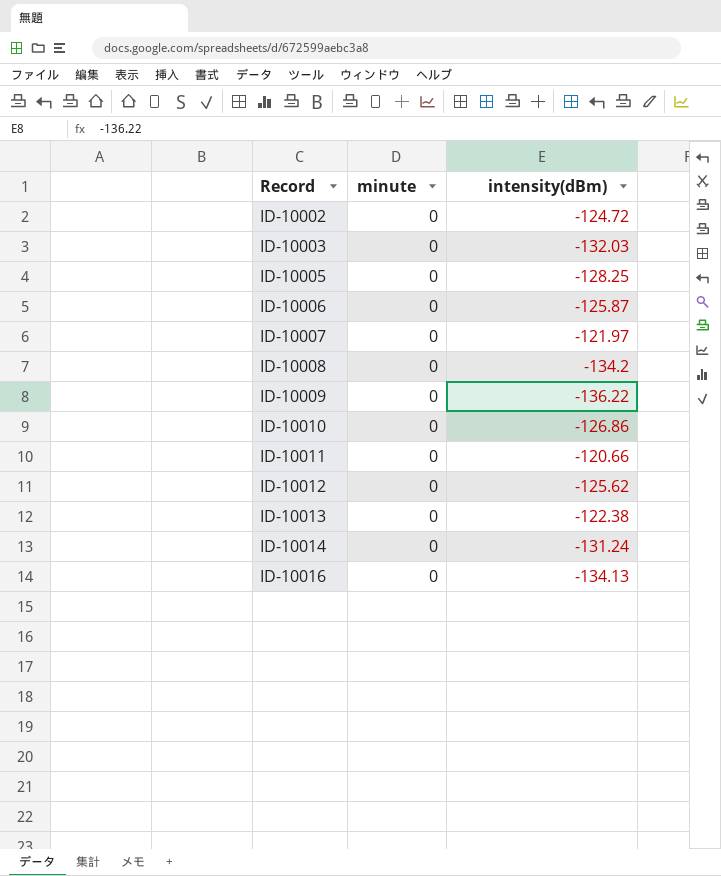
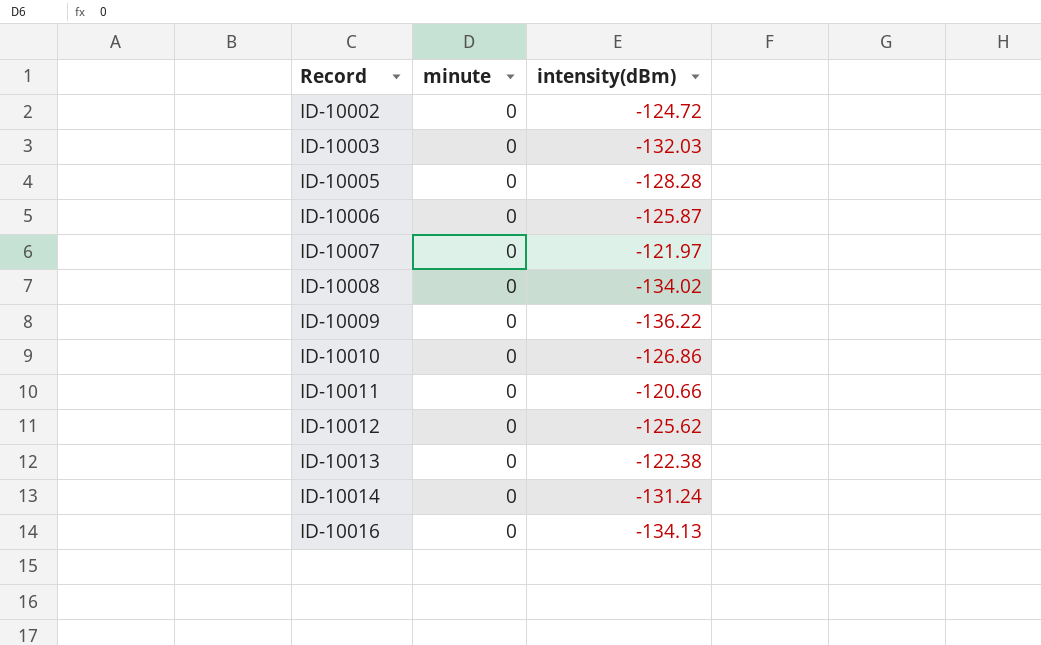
ID-10005 | intensity(dBm): -128.25 -> -128.28
ID-10008 | intensity(dBm): -134.2 -> -134.02

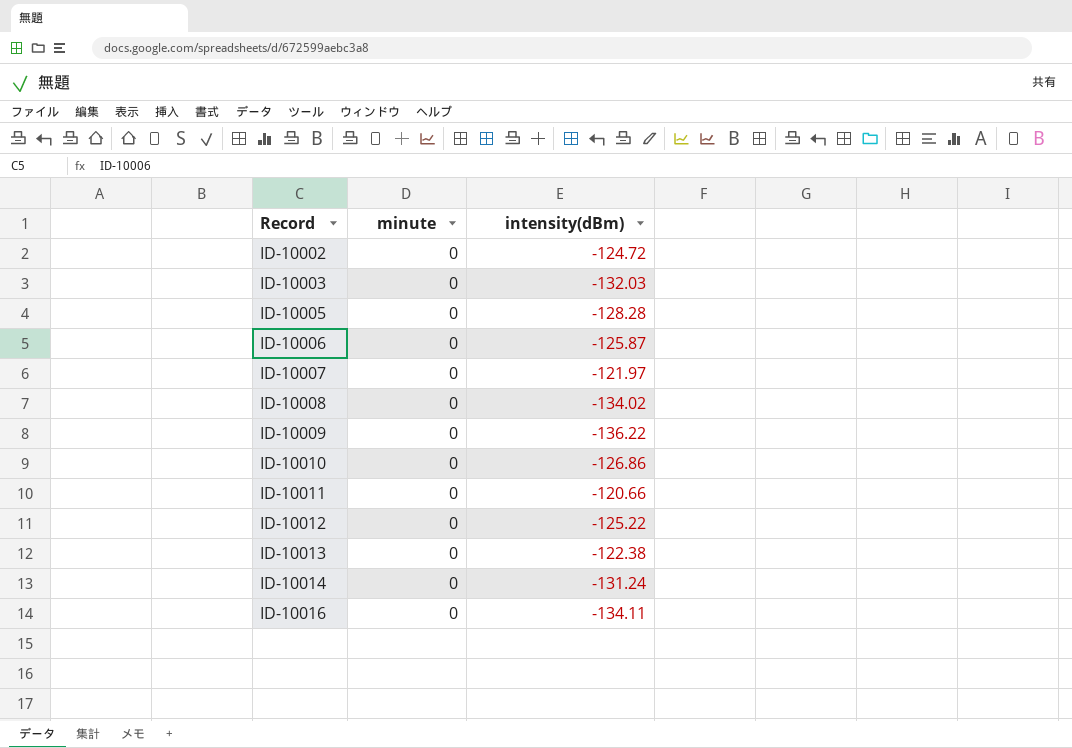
ID-10012 | intensity(dBm): -125.62 -> -125.22
ID-10016 | intensity(dBm): -134.13 -> -134.11

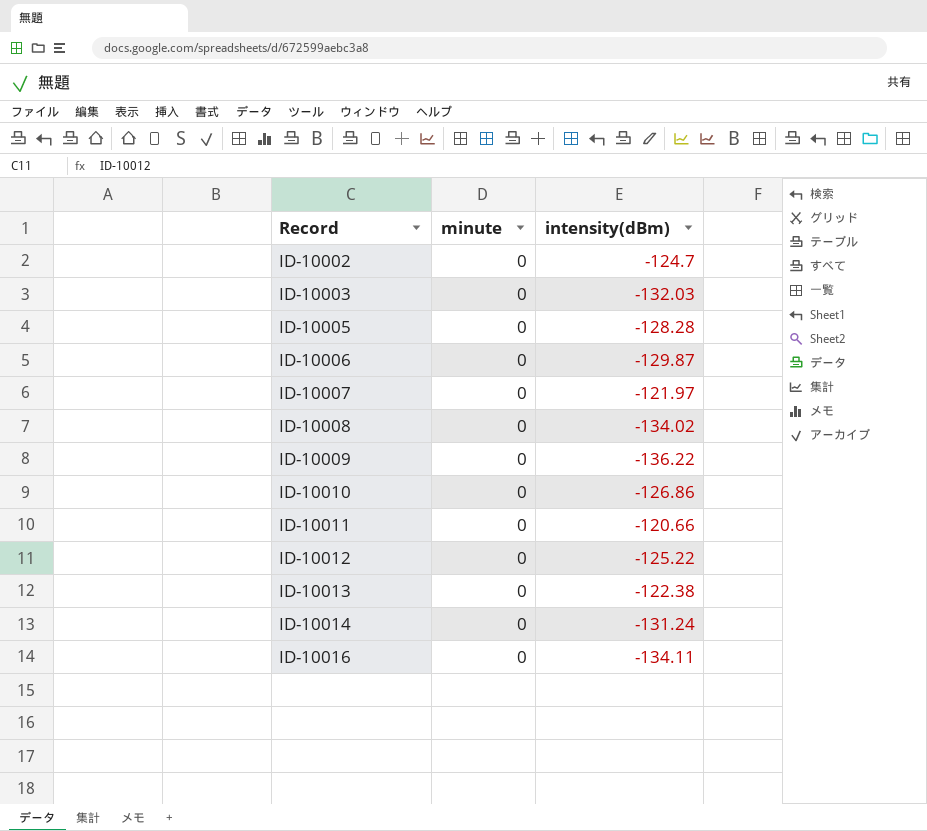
ID-10002 | intensity(dBm): -124.72 -> -124.7
ID-10006 | intensity(dBm): -125.87 -> -129.87

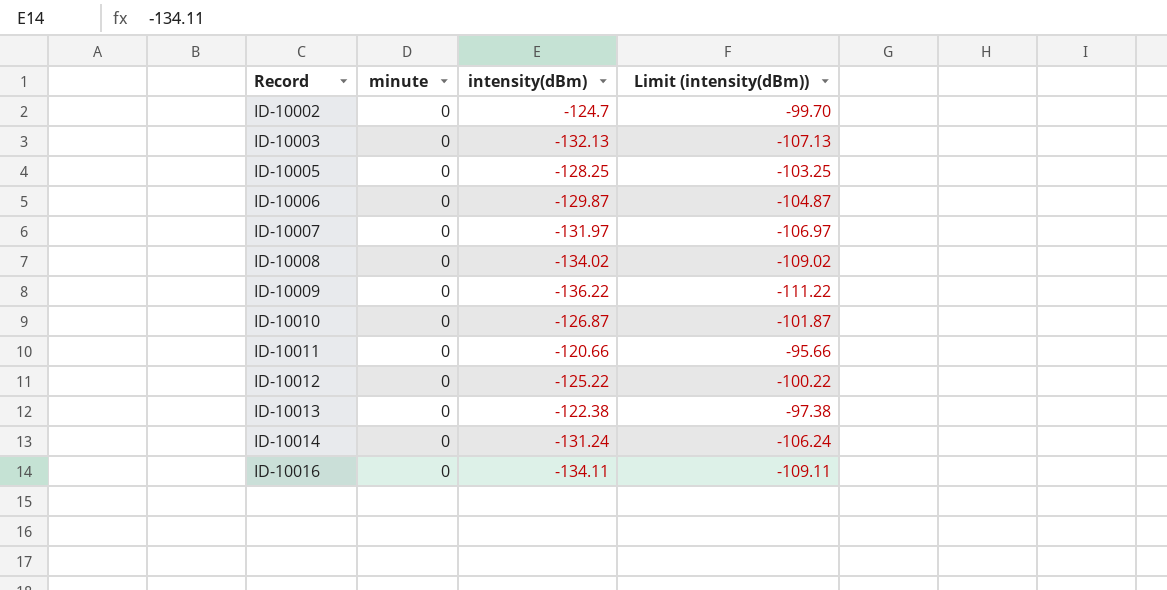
column Limit (intensity(dBm)) | formula: none -> [intensity(dBm)] + 25
ID-10003 | intensity(dBm): -132.03 -> -132.13
ID-10005 | intensity(dBm): -128.28 -> -128.25
ID-10007 | intensity(dBm): -121.97 -> -131.97
ID-10010 | intensity(dBm): -126.86 -> -126.87

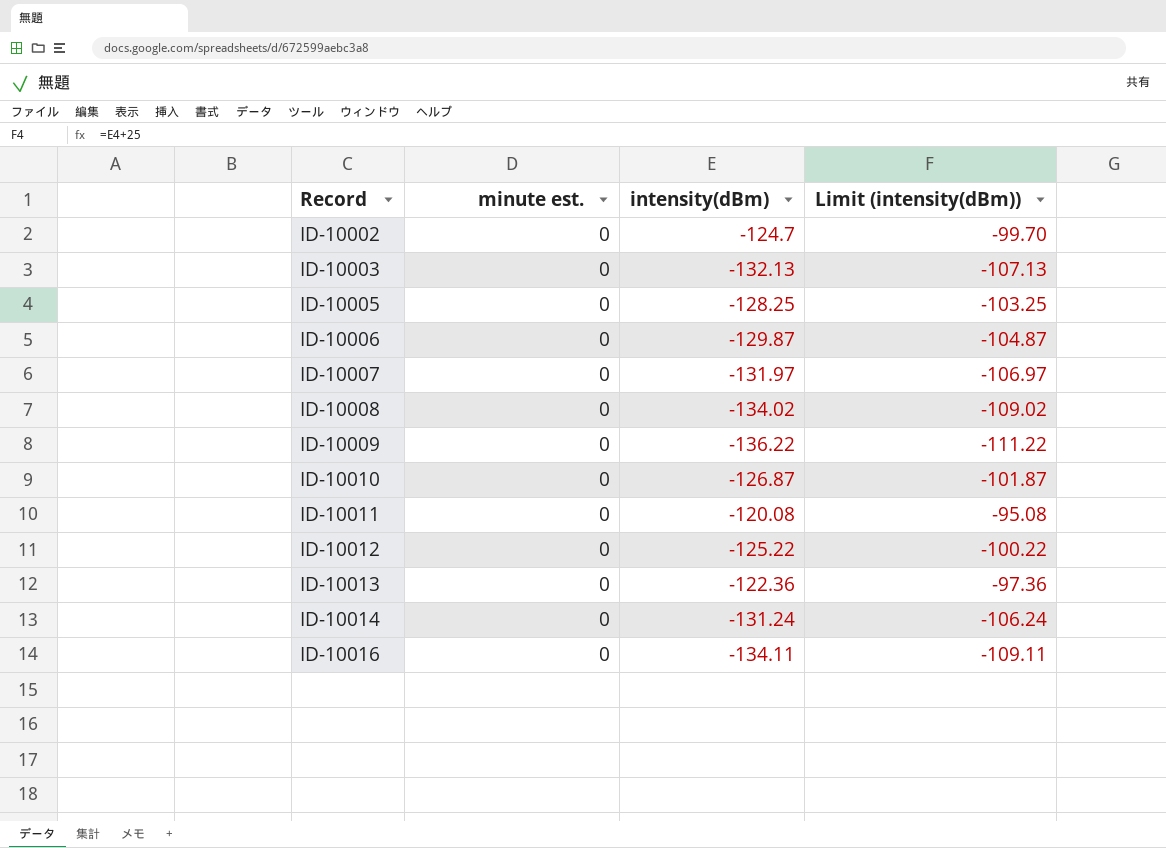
column name: minute -> minute est.
ID-10011 | intensity(dBm): -120.66 -> -120.08
ID-10011 | Limit (intensity(dBm)): -95.66 -> -95.08
ID-10013 | intensity(dBm): -122.38 -> -122.36
ID-10013 | Limit (intensity(dBm)): -97.38 -> -97.36

